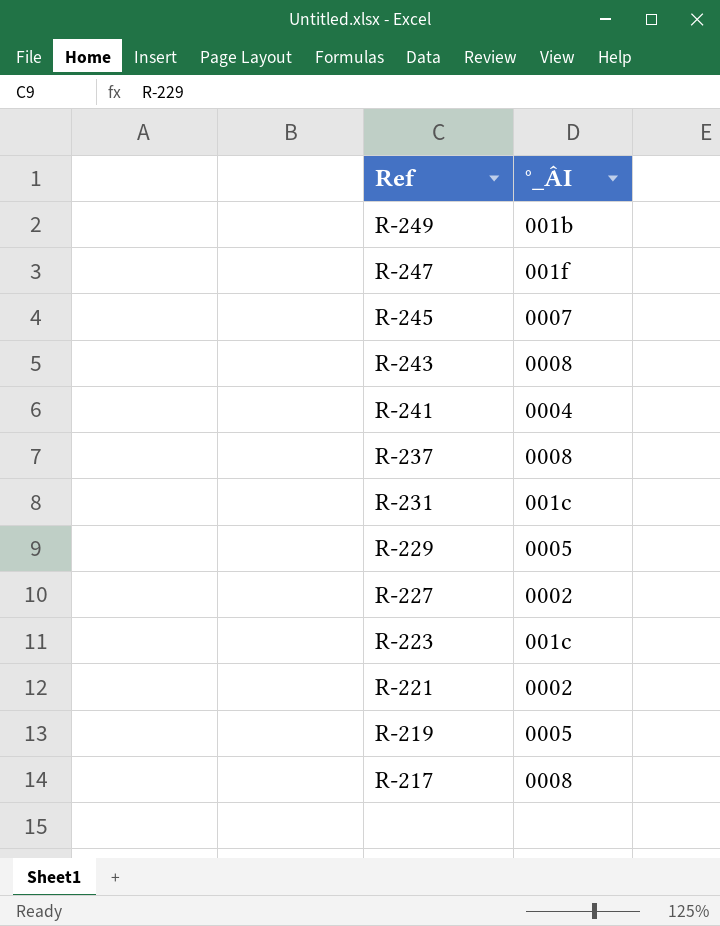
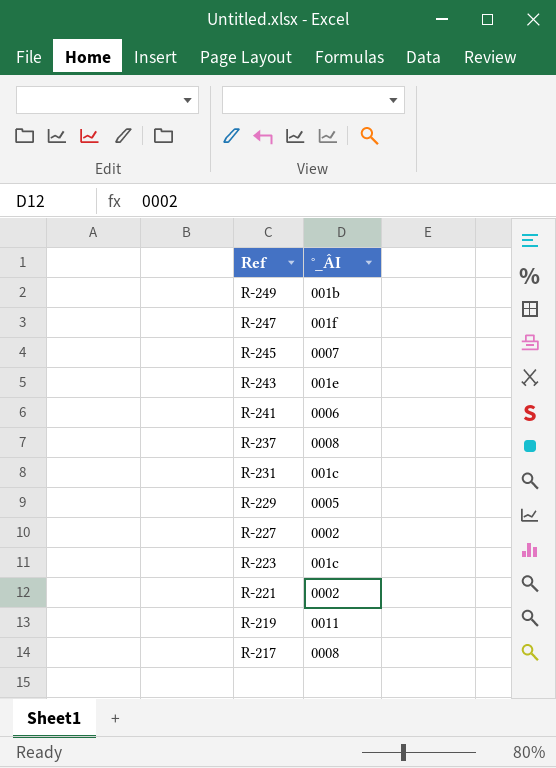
R-243 | °_ÂI: 0008 -> 001e
R-241 | °_ÂI: 0004 -> 0006
R-219 | °_ÂI: 0005 -> 0011

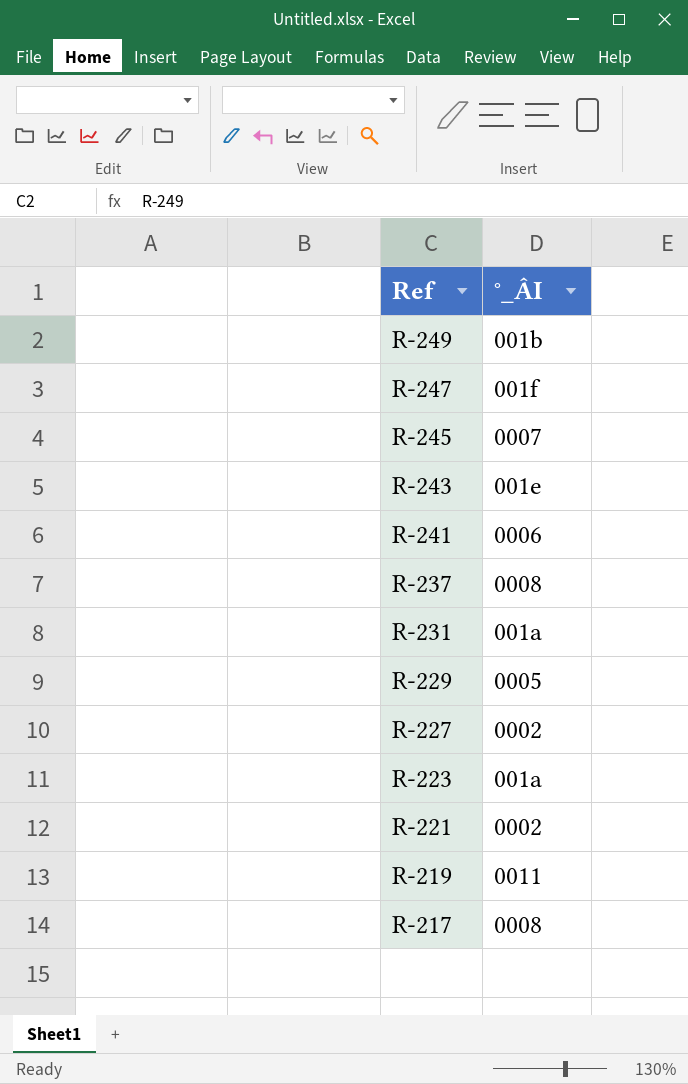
R-231 | °_ÂI: 001c -> 001a
R-223 | °_ÂI: 001c -> 001a

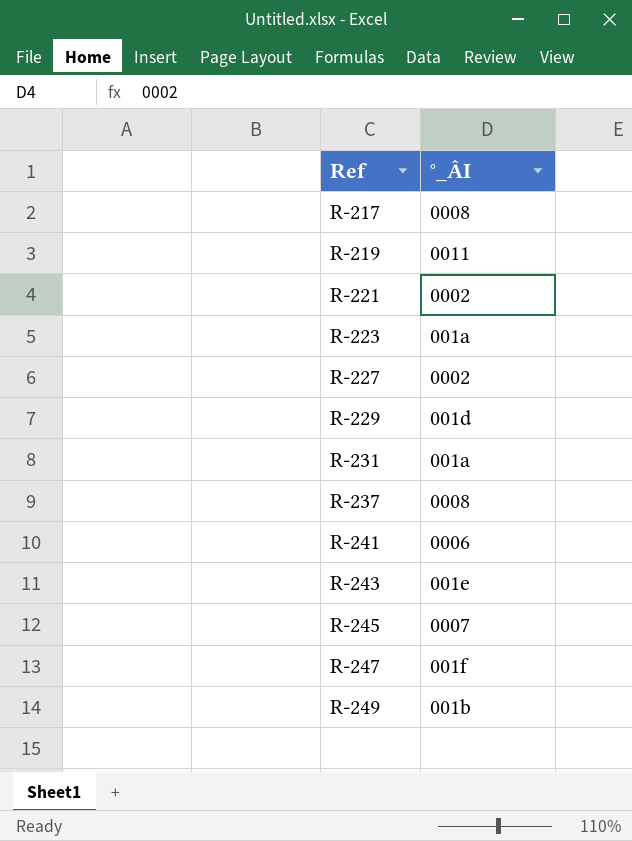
row order: Ref descending -> Ref ascending
R-229 | °_ÂI: 0005 -> 001d

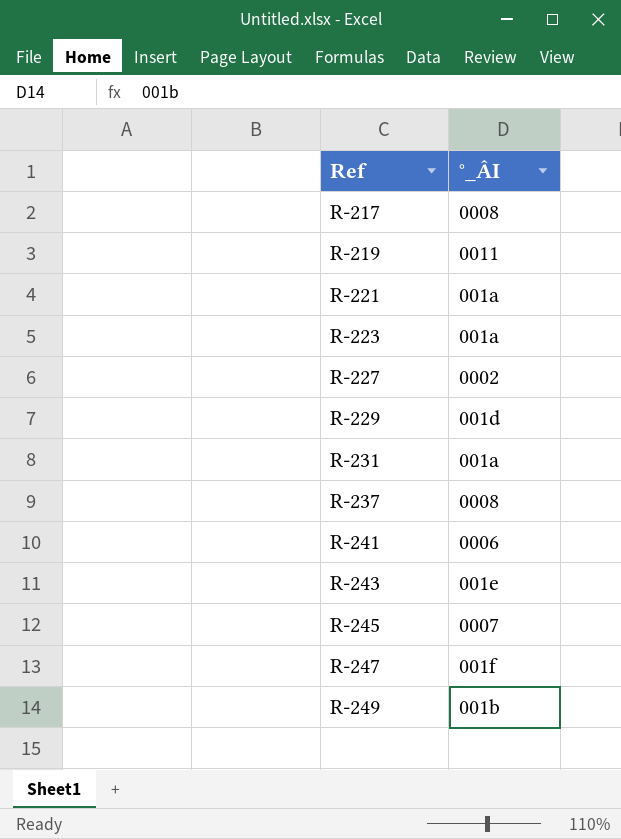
R-221 | °_ÂI: 0002 -> 001a

